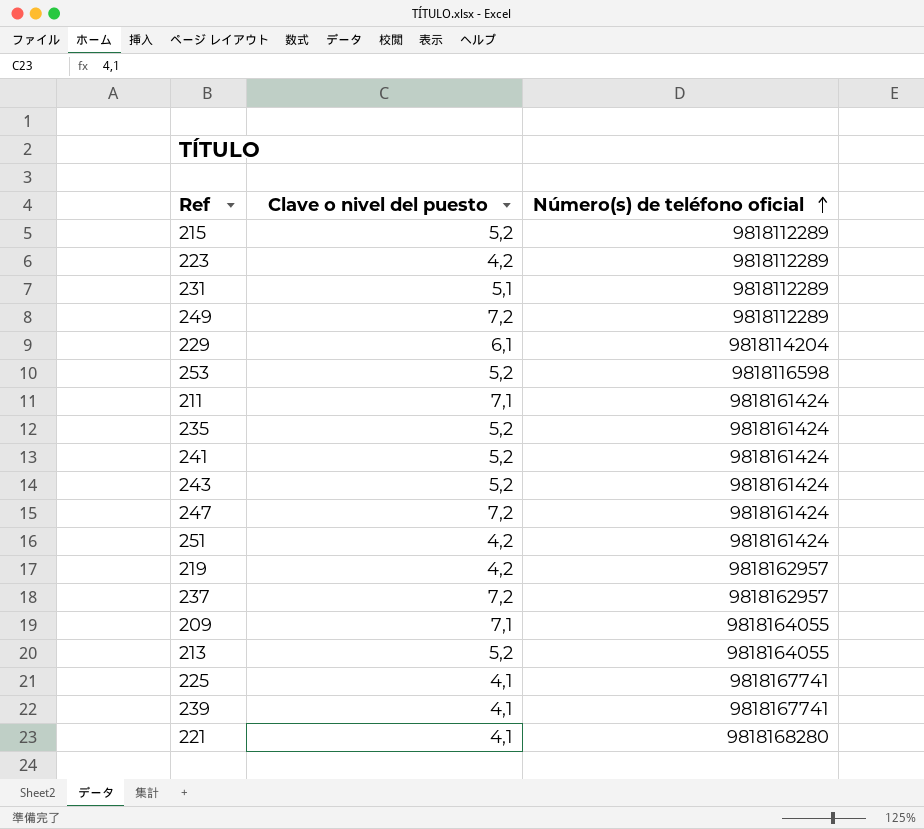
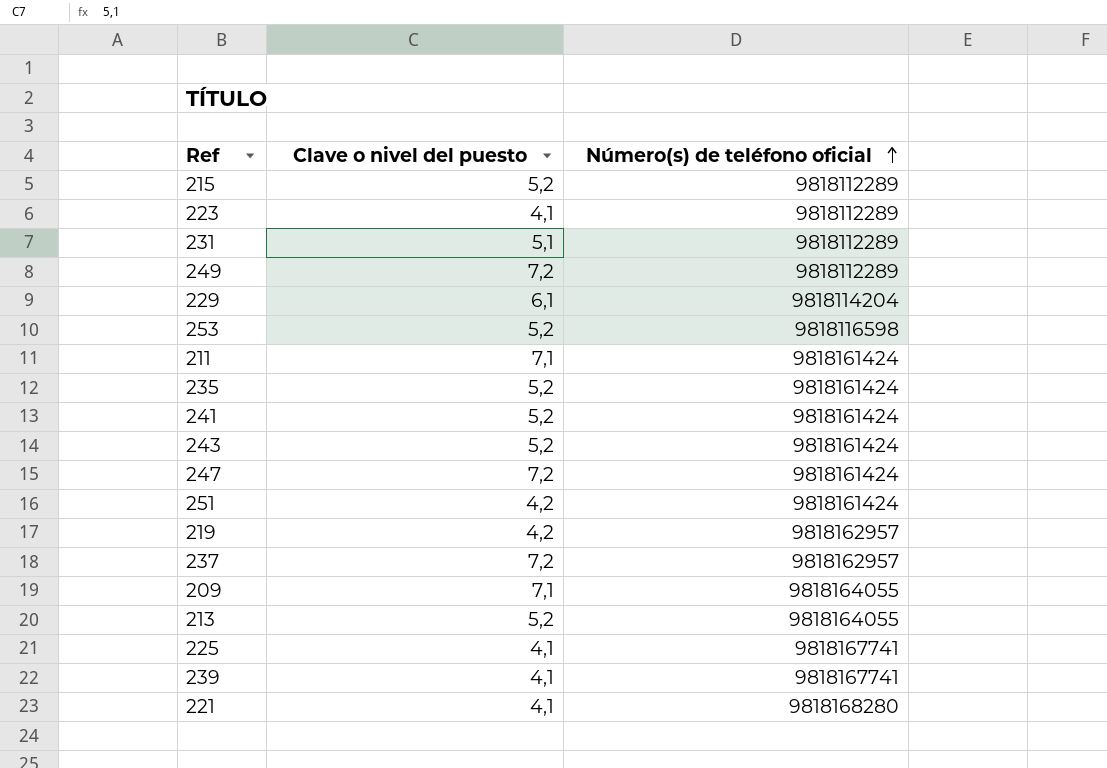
223 | Clave o nivel del puesto: 4,2 -> 4,1

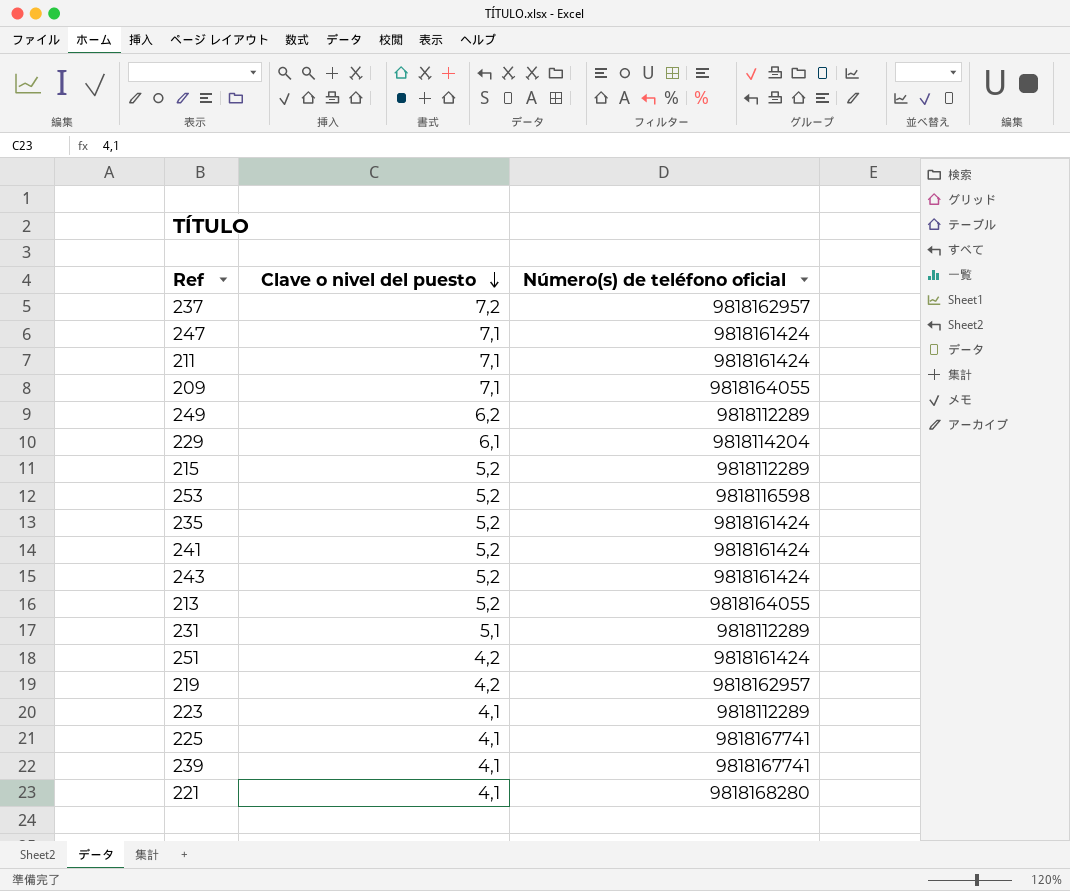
row order: Número(s) de teléfono oficial ascending -> Clave o nivel del puesto descending
247 | Clave o nivel del puesto: 7,2 -> 7,1
249 | Clave o nivel del puesto: 7,2 -> 6,2

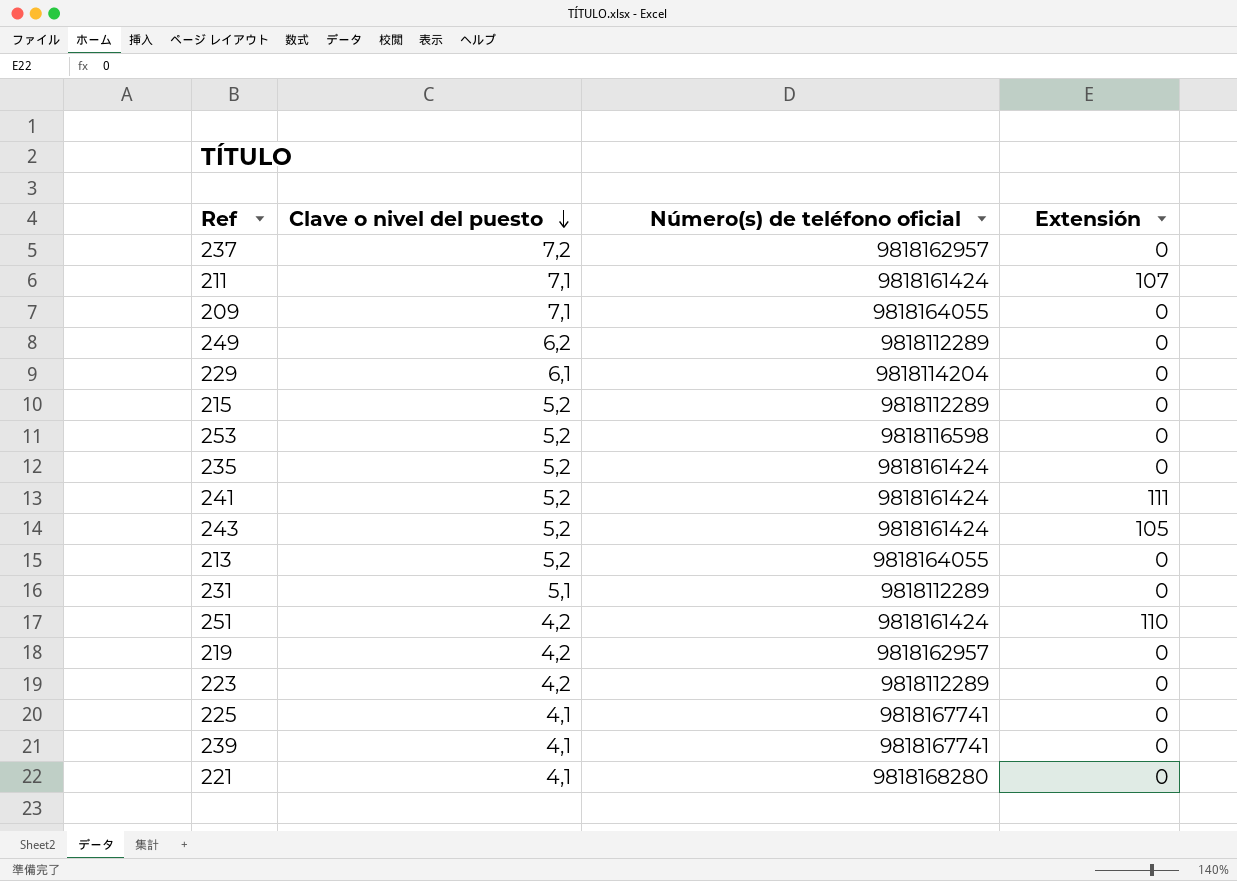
column Extensión | position: none -> 4
row 247: 7,1 | 9818161424 -> none
223 | Clave o nivel del puesto: 4,1 -> 4,2

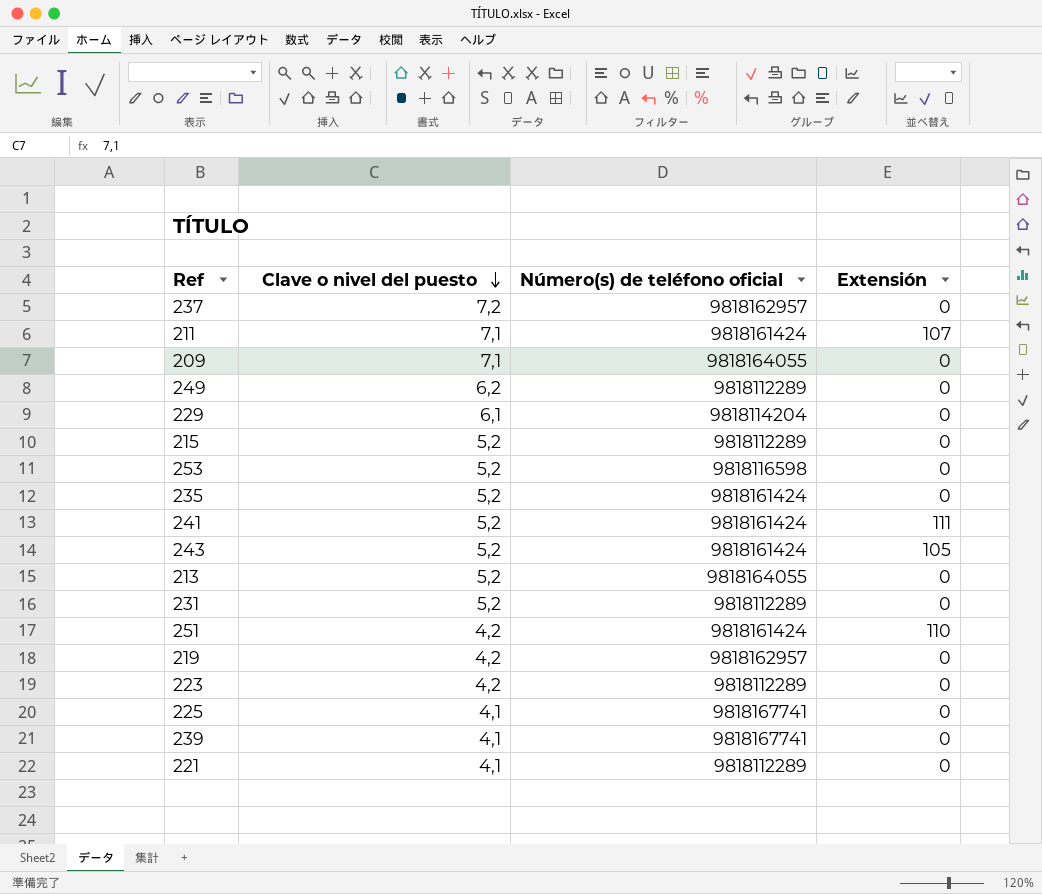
231 | Clave o nivel del puesto: 5,1 -> 5,2
221 | Número(s) de teléfono oficial: 9818168280 -> 9818112289

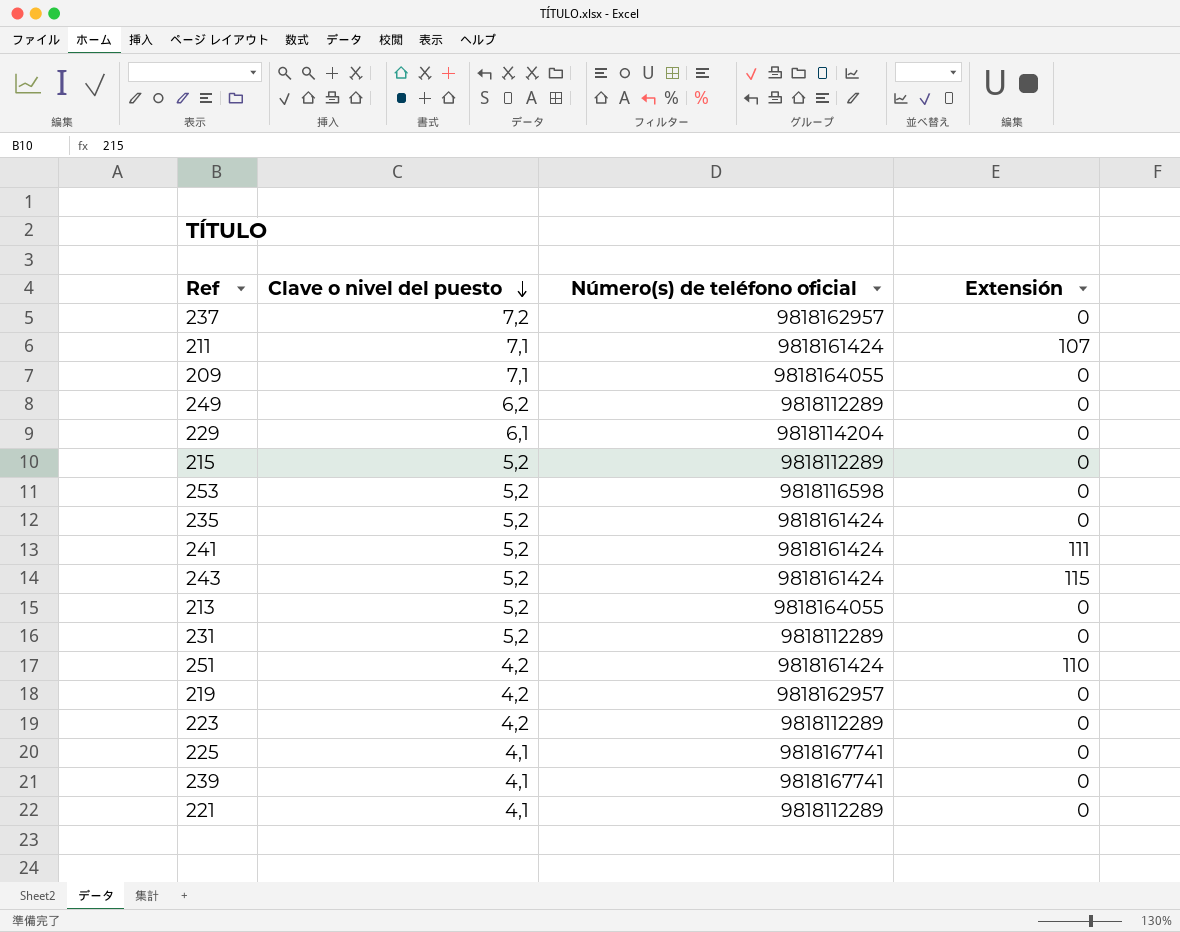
243 | Extensión: 105 -> 115

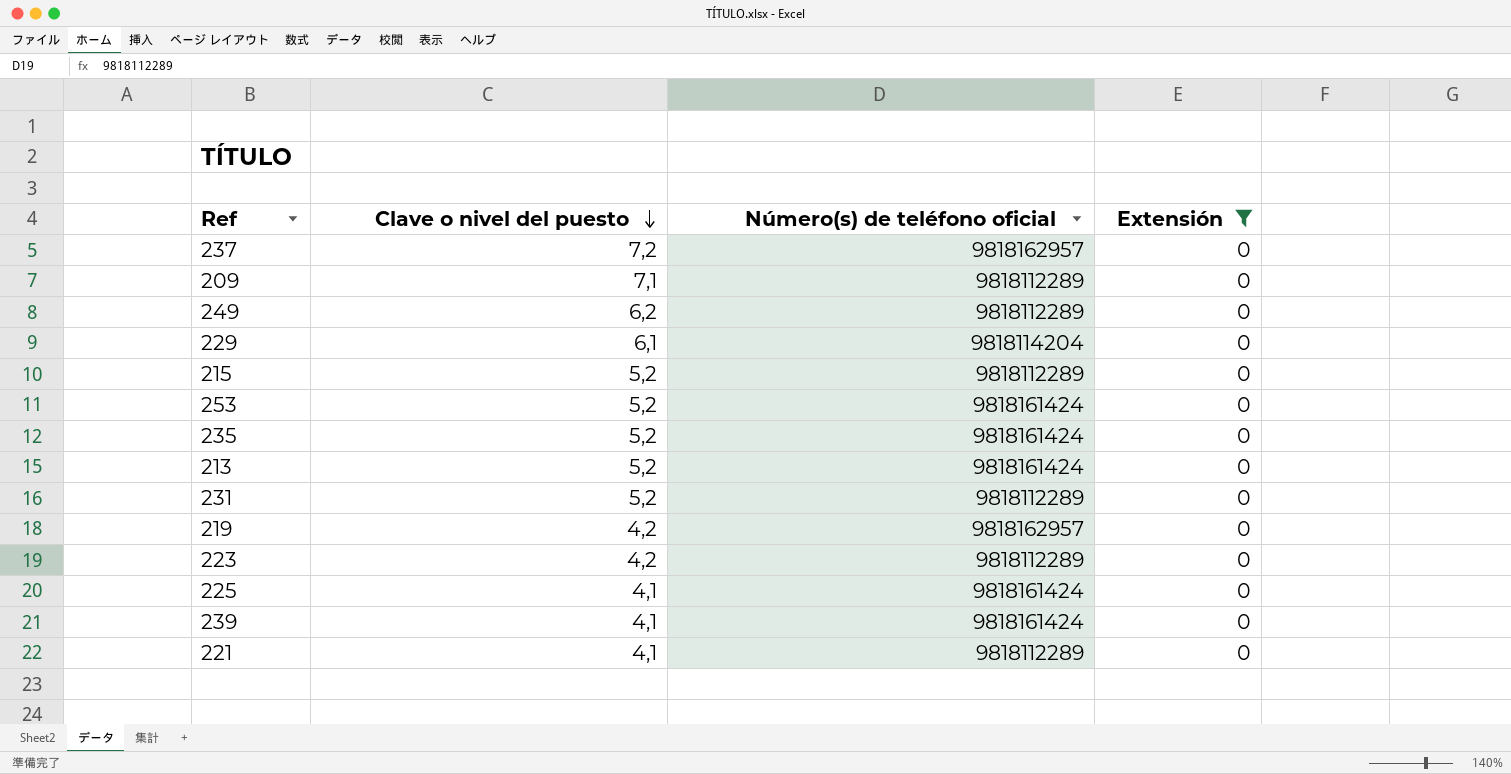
filter: none -> Extensión = 0
209 | Número(s) de teléfono oficial: 9818164055 -> 9818112289
253 | Número(s) de teléfono oficial: 9818116598 -> 9818161424
213 | Número(s) de teléfono oficial: 9818164055 -> 9818161424
225 | Número(s) de teléfono oficial: 9818167741 -> 9818161424
239 | Número(s) de teléfono oficial: 9818167741 -> 9818161424

